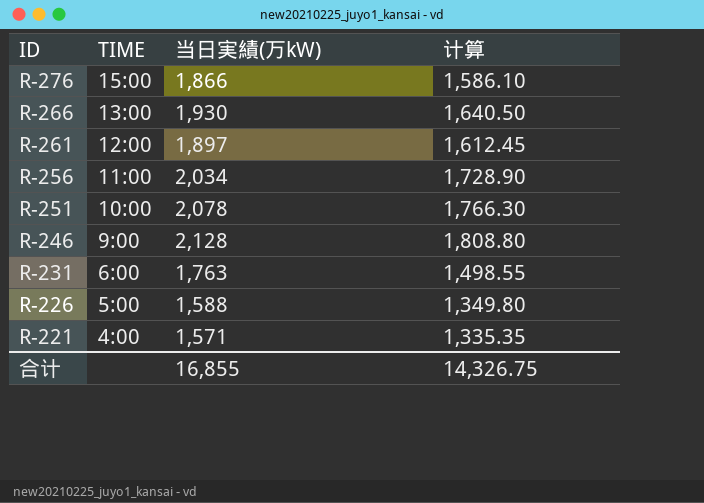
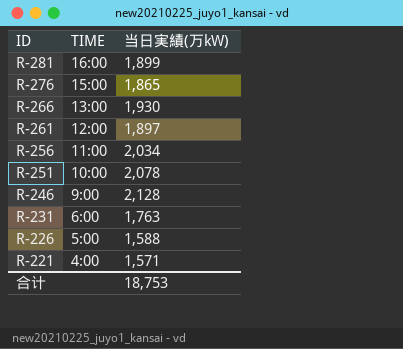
column 计算 | formula: [当日実績(万kW)] * 0.85 -> none
row R-281: none -> 16:00 | 1,899
R-276 | 当日実績(万kW): 1,866 -> 1,865
合计 | 当日実績(万kW): 16,855 -> 18,753

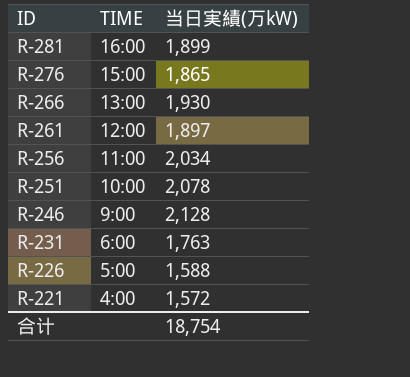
R-221 | 当日実績(万kW): 1,571 -> 1,572
合计 | 当日実績(万kW): 18,753 -> 18,754

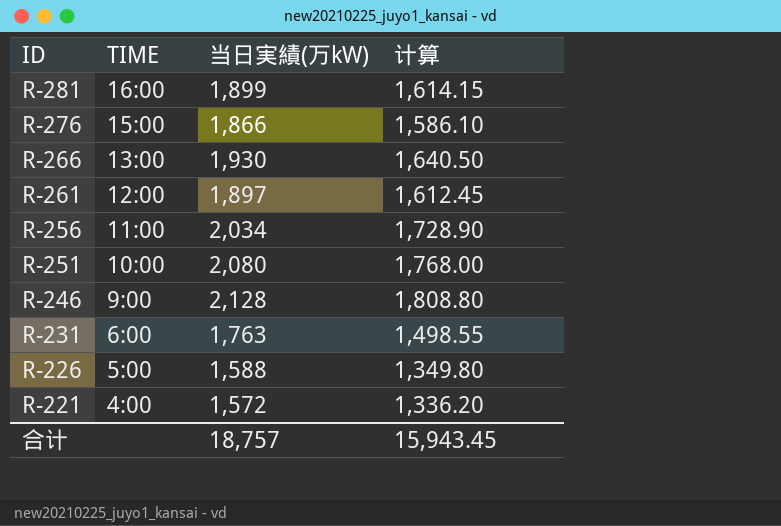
column 计算 | formula: none -> [当日実績(万kW)] * 0.85
R-276 | 当日実績(万kW): 1,865 -> 1,866
R-251 | 当日実績(万kW): 2,078 -> 2,080
合计 | 当日実績(万kW): 18,754 -> 18,757

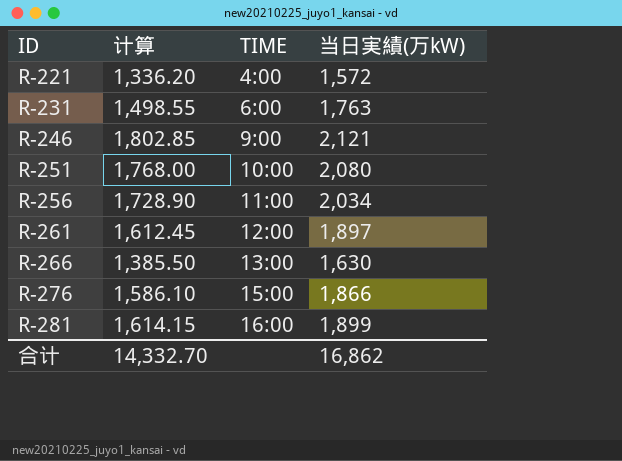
row order: ID descending -> ID ascending
column 计算 | position: 4 -> 2
row R-226: 5:00 | 1,588 | 1,349.80 -> none
R-246 | 计算: 1,808.80 -> 1,802.85
R-246 | 当日実績(万kW): 2,128 -> 2,121
R-266 | 计算: 1,640.50 -> 1,385.50
R-266 | 当日実績(万kW): 1,930 -> 1,630
合计 | 计算: 15,943.45 -> 14,332.70
合计 | 当日実績(万kW): 18,757 -> 16,862

